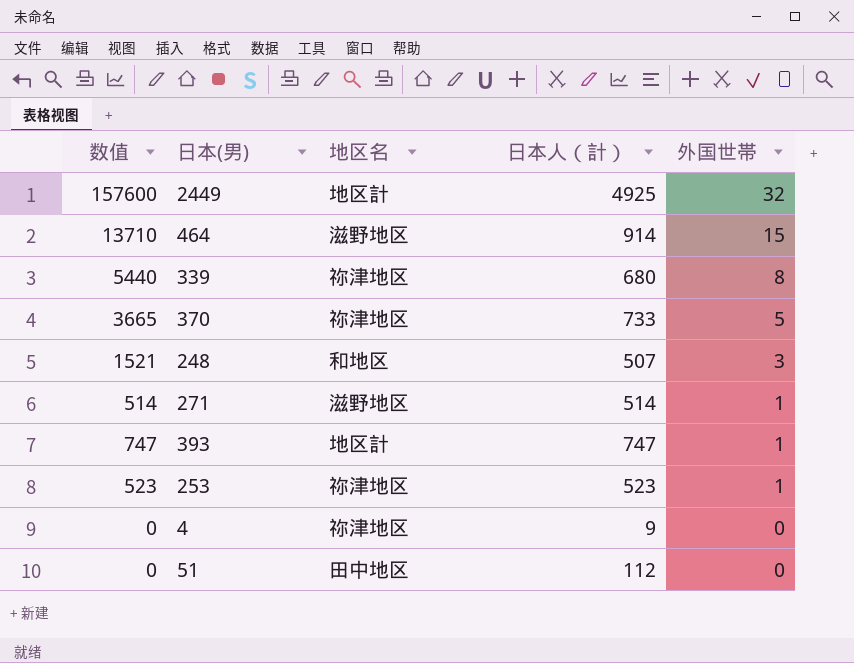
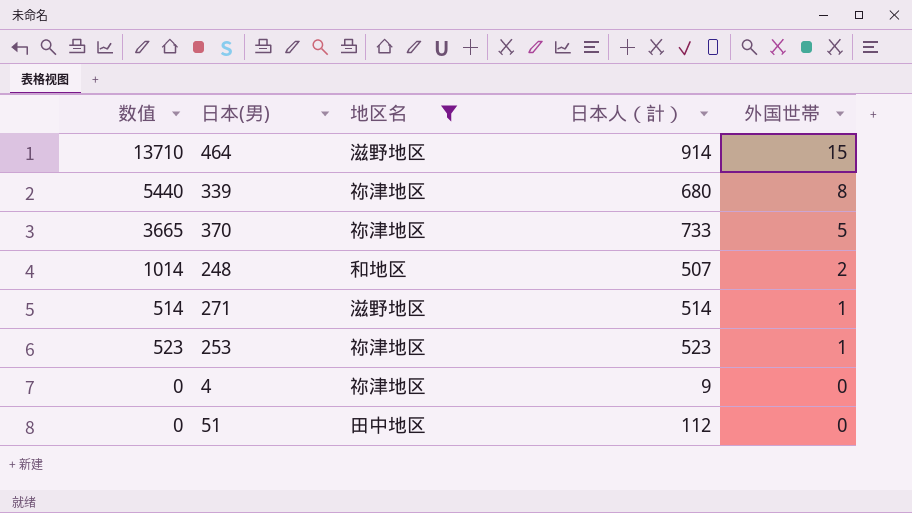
filter: none -> 地区名 != 地区計
248 | 数值: 1521 -> 1014
248 | 外国世帯: 3 -> 2

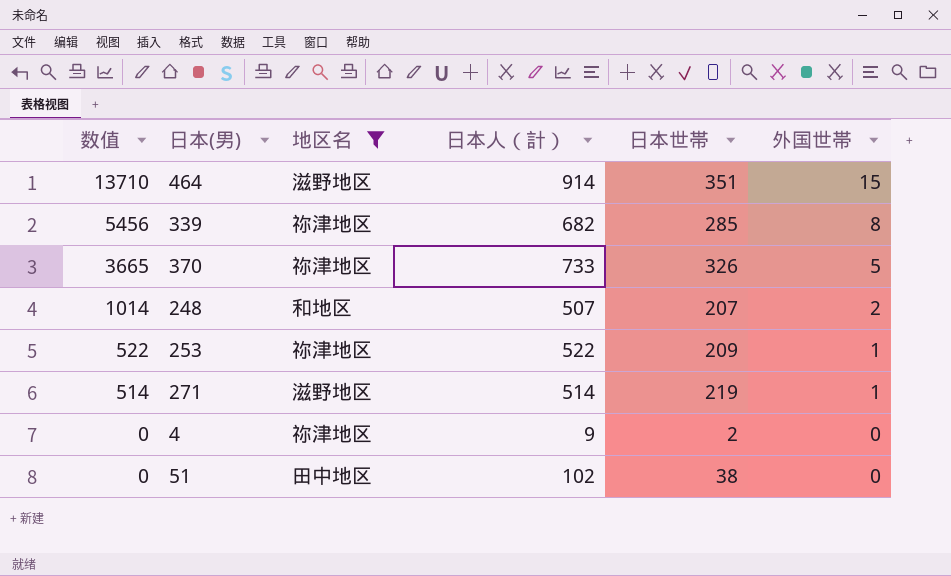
row order: 外国世帯 descending -> 数值 descending
column 日本世帯 | position: none -> 5
339 | 数值: 5440 -> 5456
339 | 日本人（計）: 680 -> 682
253 | 数值: 523 -> 522
253 | 日本人（計）: 523 -> 522
51 | 日本人（計）: 112 -> 102

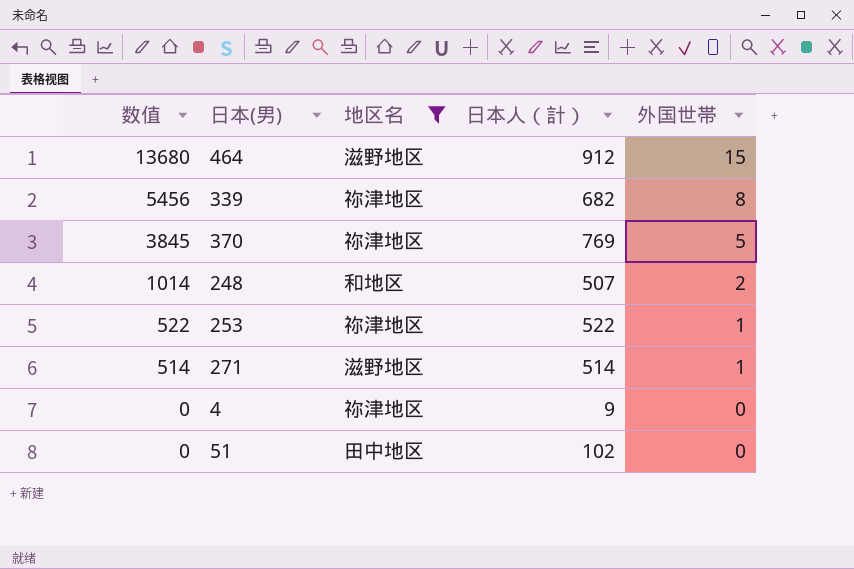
column 日本世帯 | position: 5 -> none
464 | 数值: 13710 -> 13680
464 | 日本人（計）: 914 -> 912
370 | 数值: 3665 -> 3845
370 | 日本人（計）: 733 -> 769

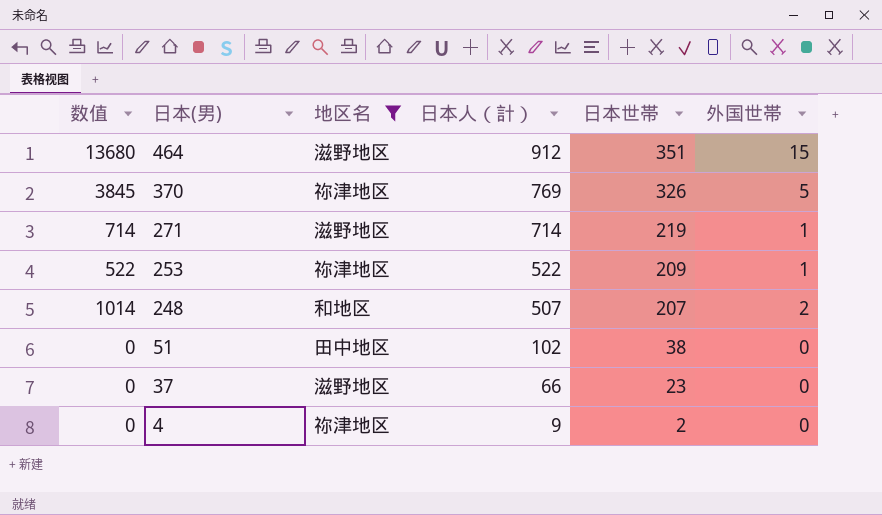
row order: 数值 descending -> 日本(男) descending
column 日本世帯 | position: none -> 5
row 339: 5456 | 祢津地区 | 682 | 8 -> none
271 | 数值: 514 -> 714
271 | 日本人（計）: 514 -> 714
row 37: none -> 0 | 滋野地区 | 66 | 23 | 0

